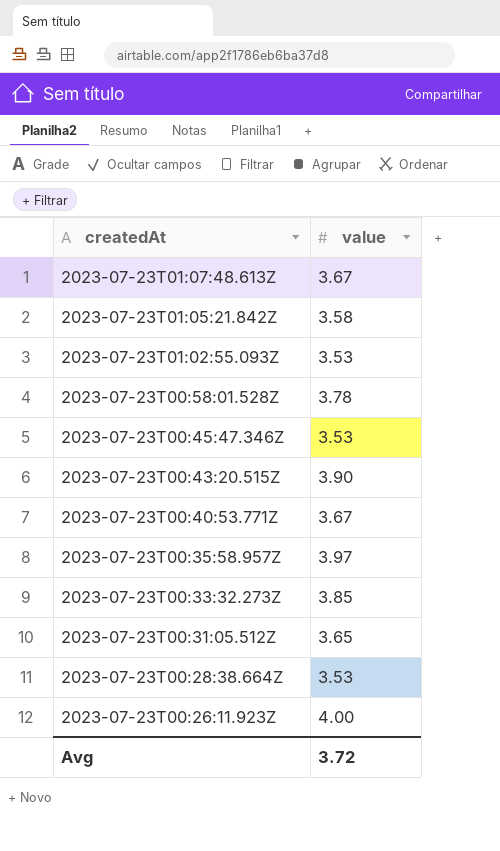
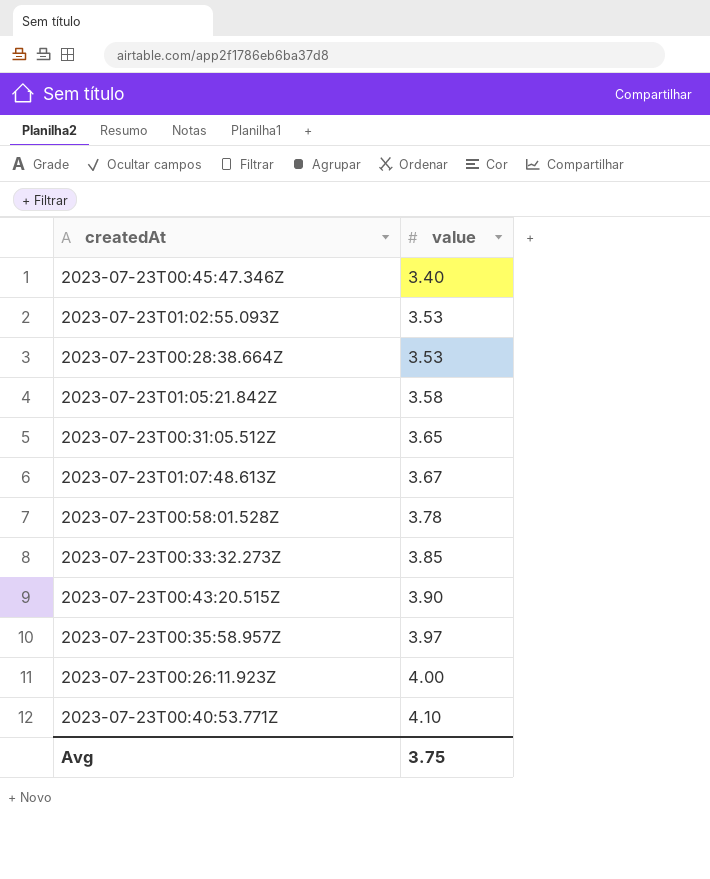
row order: createdAt descending -> value ascending
2023-07-23T00:45:47.346Z | value: 3.53 -> 3.40
2023-07-23T00:40:53.771Z | value: 3.67 -> 4.10
Avg | value: 3.72 -> 3.75

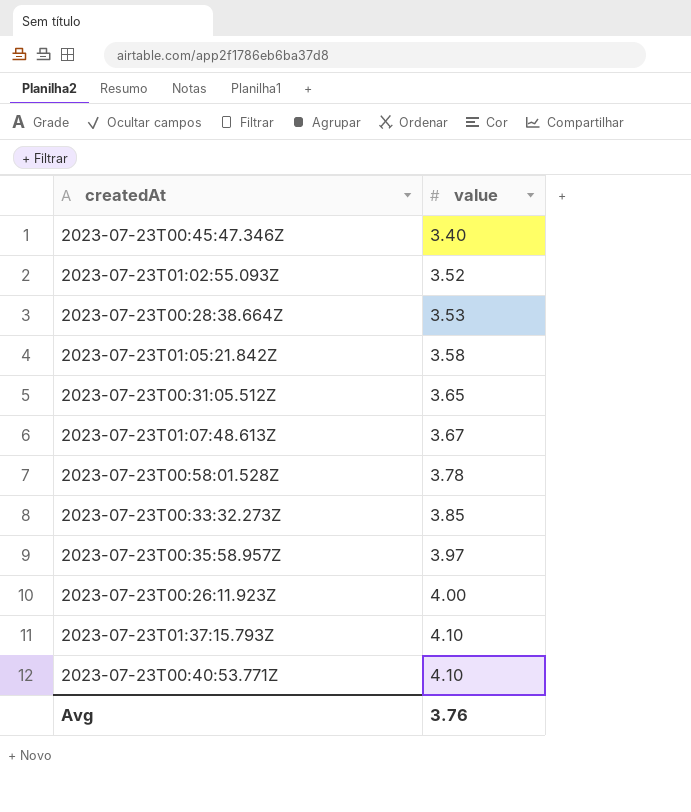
row 2023-07-23T00:43:20.515Z: 3.90 -> none
2023-07-23T01:02:55.093Z | value: 3.53 -> 3.52
row 2023-07-23T01:37:15.793Z: none -> 4.10
Avg | value: 3.75 -> 3.76

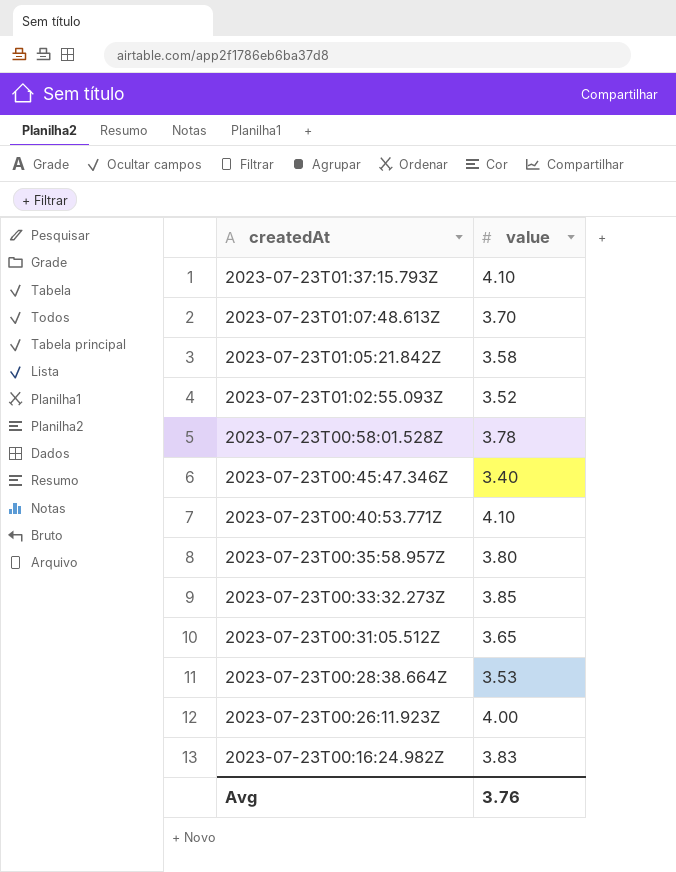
row order: value ascending -> createdAt descending
2023-07-23T01:07:48.613Z | value: 3.67 -> 3.70
2023-07-23T00:35:58.957Z | value: 3.97 -> 3.80
row 2023-07-23T00:16:24.982Z: none -> 3.83

